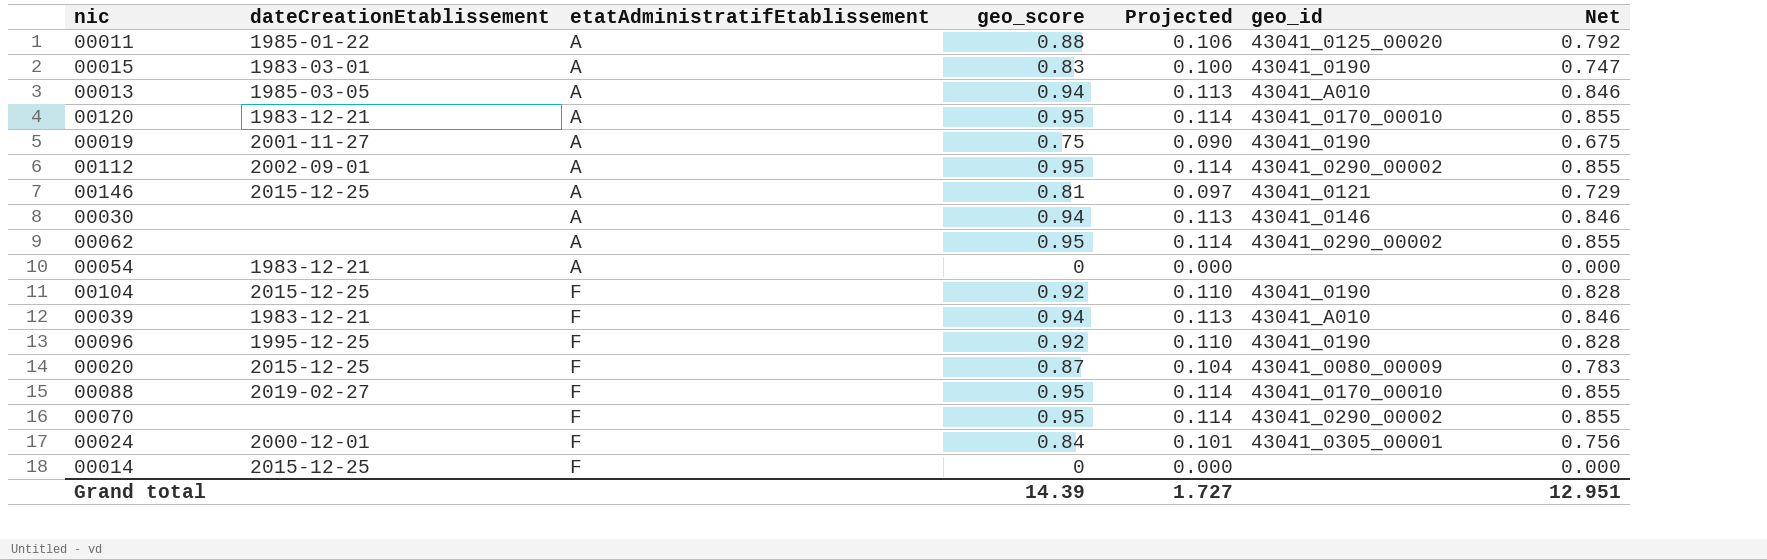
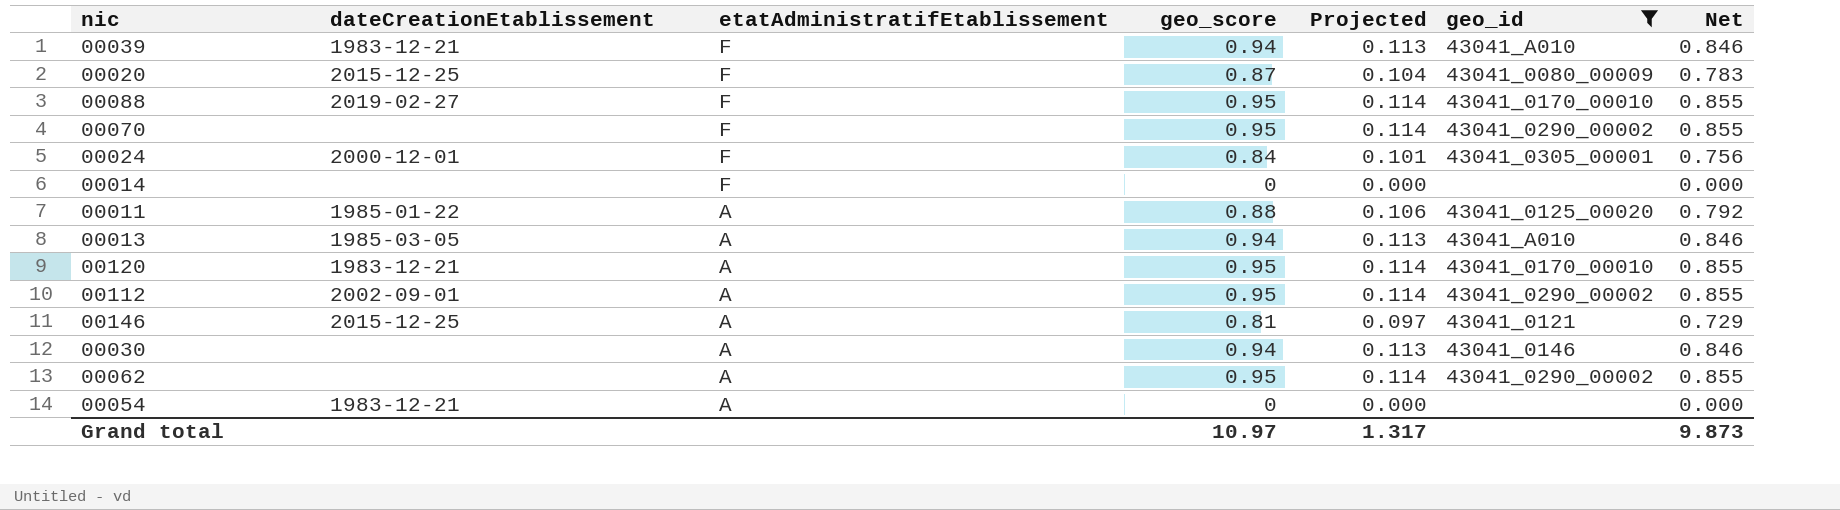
filter: none -> geo_id != 43041_0190
row order: etatAdministratifEtablissement ascending -> etatAdministratifEtablissement descending
00014 | dateCreationEtablissement: 2015-12-25 -> none
Grand total | geo_score: 14.39 -> 10.97
Grand total | Projected: 1.727 -> 1.317
Grand total | Net: 12.951 -> 9.873

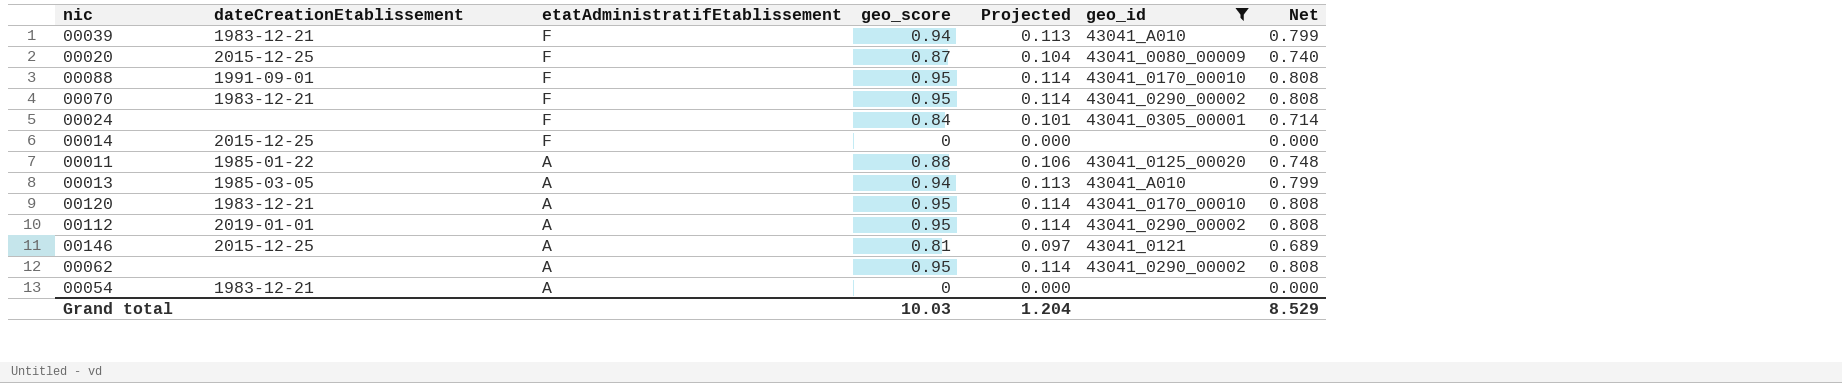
column Net | formula: [geo_score] * 0.9 -> [geo_score] * 0.85
row 00030: none | A | 0.94 | 0.113 | 43041_0146 | 0.846 -> none
00088 | dateCreationEtablissement: 2019-02-27 -> 1991-09-01
00070 | dateCreationEtablissement: none -> 1983-12-21
00024 | dateCreationEtablissement: 2000-12-01 -> none
00014 | dateCreationEtablissement: none -> 2015-12-25
00112 | dateCreationEtablissement: 2002-09-01 -> 2019-01-01
Grand total | geo_score: 10.97 -> 10.03
Grand total | Projected: 1.317 -> 1.204
Grand total | Net: 9.873 -> 8.529

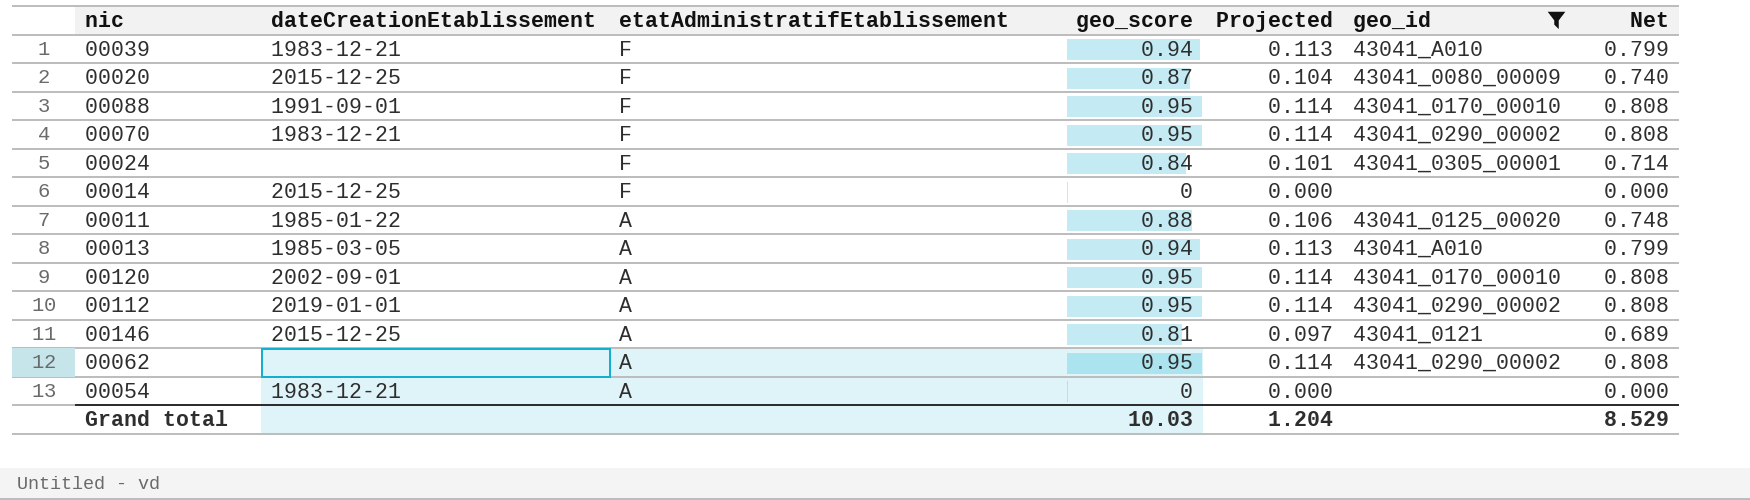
00120 | dateCreationEtablissement: 1983-12-21 -> 2002-09-01

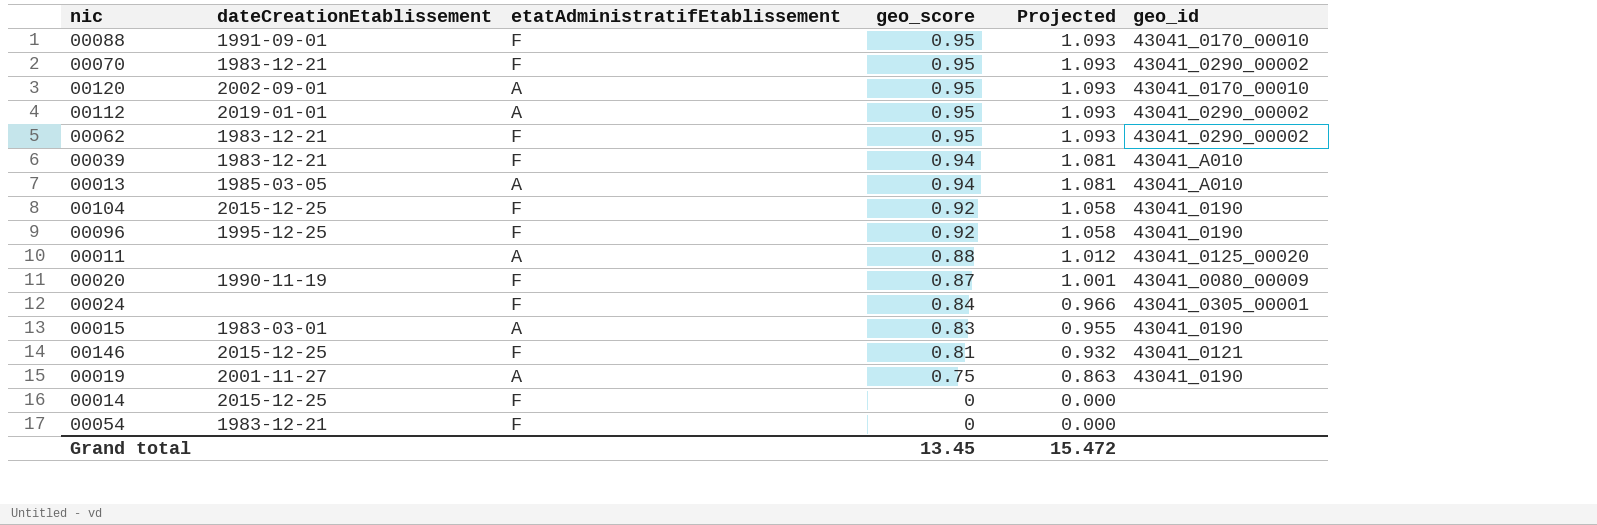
filter: geo_id != 43041_0190 -> none
row order: etatAdministratifEtablissement descending -> geo_score descending
column Net | formula: [geo_score] * 0.85 -> none
column Projected | formula: [geo_score] * 0.12 -> [geo_score] * 1.15
00062 | dateCreationEtablissement: none -> 1983-12-21
00062 | etatAdministratifEtablissement: A -> F
00011 | dateCreationEtablissement: 1985-01-22 -> none
00020 | dateCreationEtablissement: 2015-12-25 -> 1990-11-19
00146 | etatAdministratifEtablissement: A -> F
00054 | etatAdministratifEtablissement: A -> F
Grand total | geo_score: 10.03 -> 13.45
Grand total | Projected: 1.204 -> 15.472

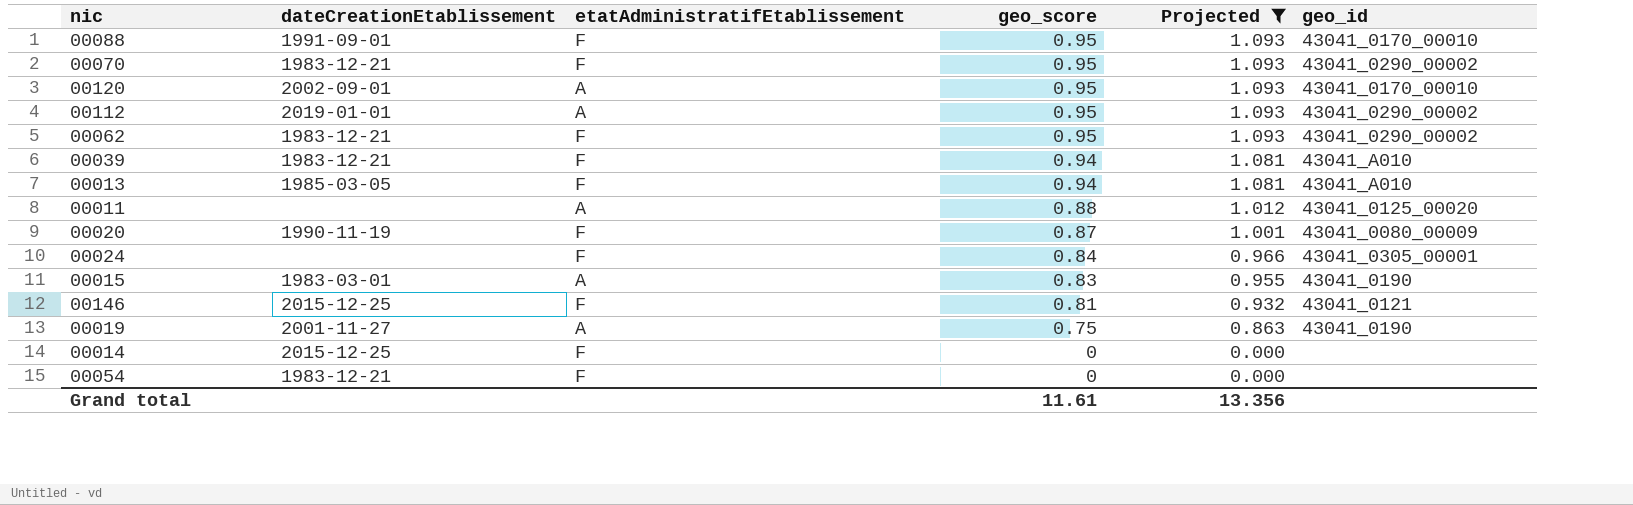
filter: none -> Projected != 1.058
00013 | etatAdministratifEtablissement: A -> F
Grand total | geo_score: 13.45 -> 11.61
Grand total | Projected: 15.472 -> 13.356

